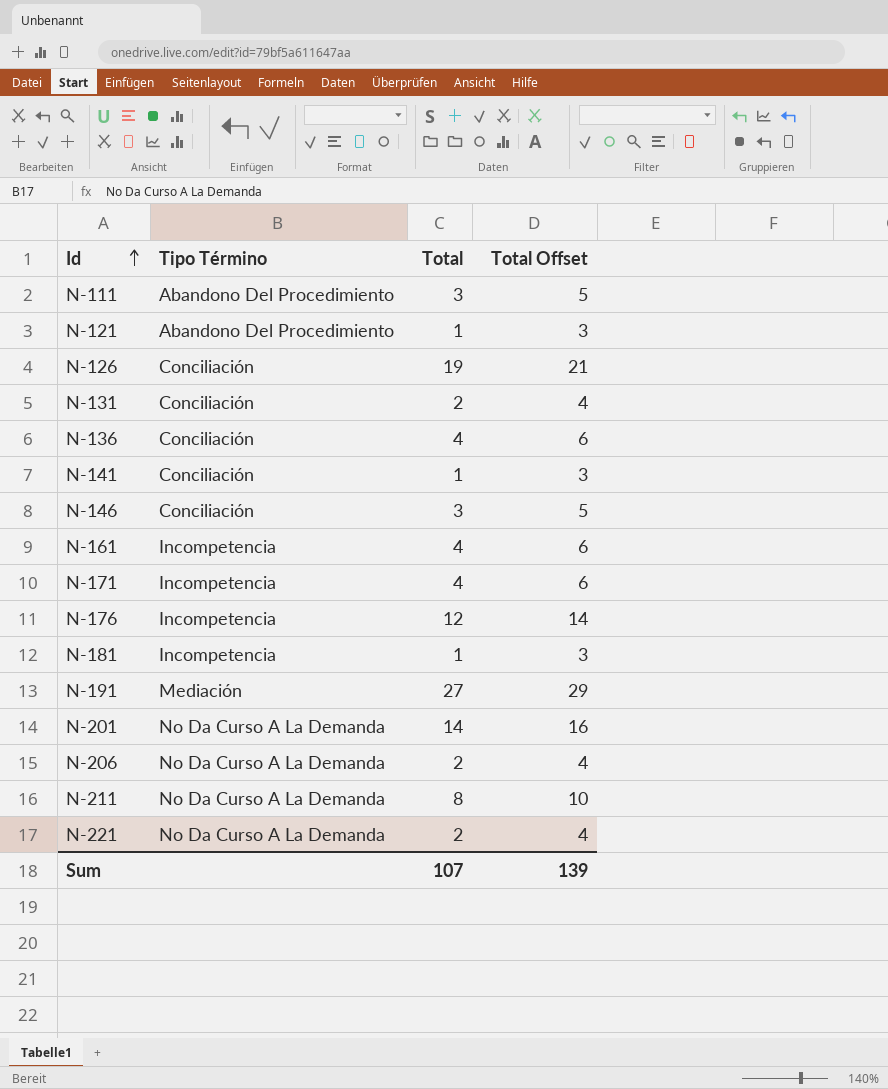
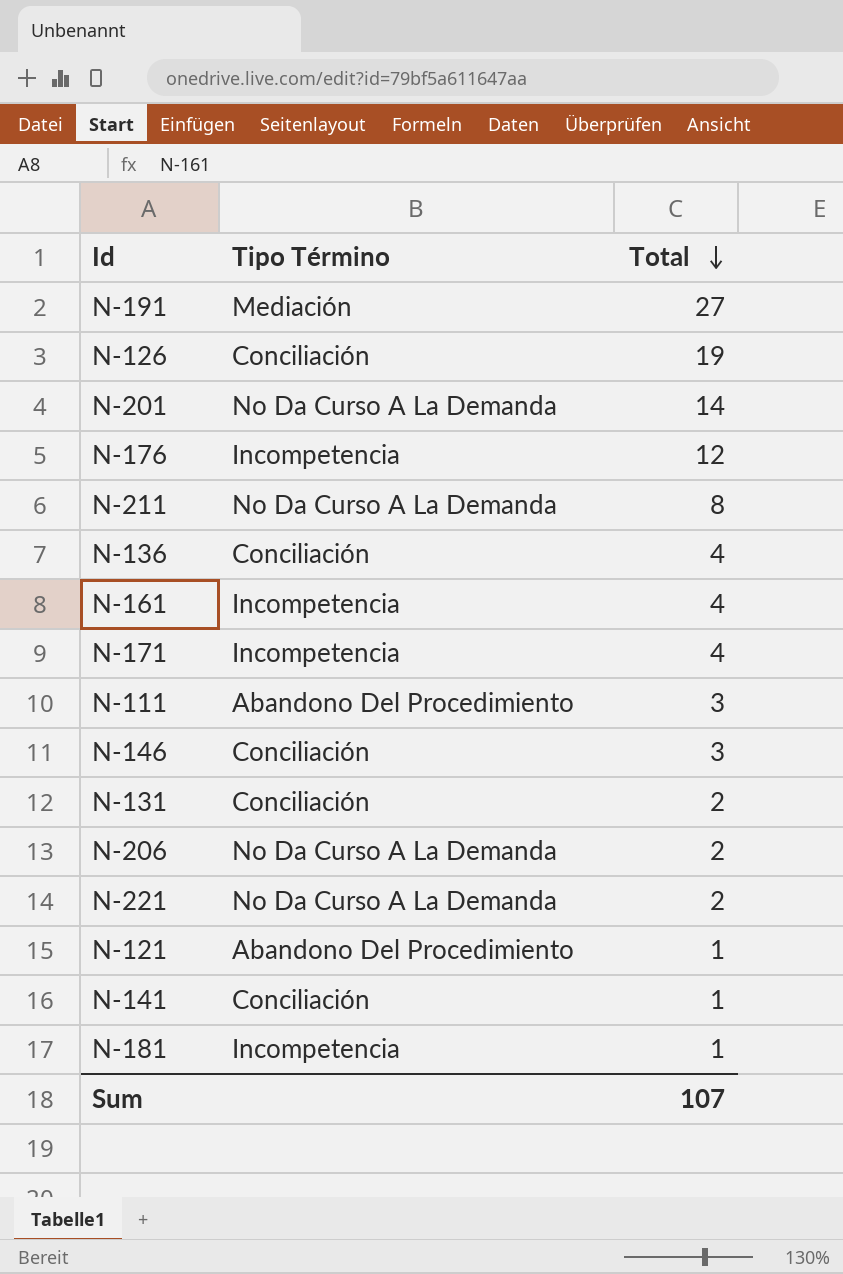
row order: Id ascending -> Total descending
column Total Offset | formula: [Total] + 2 -> none

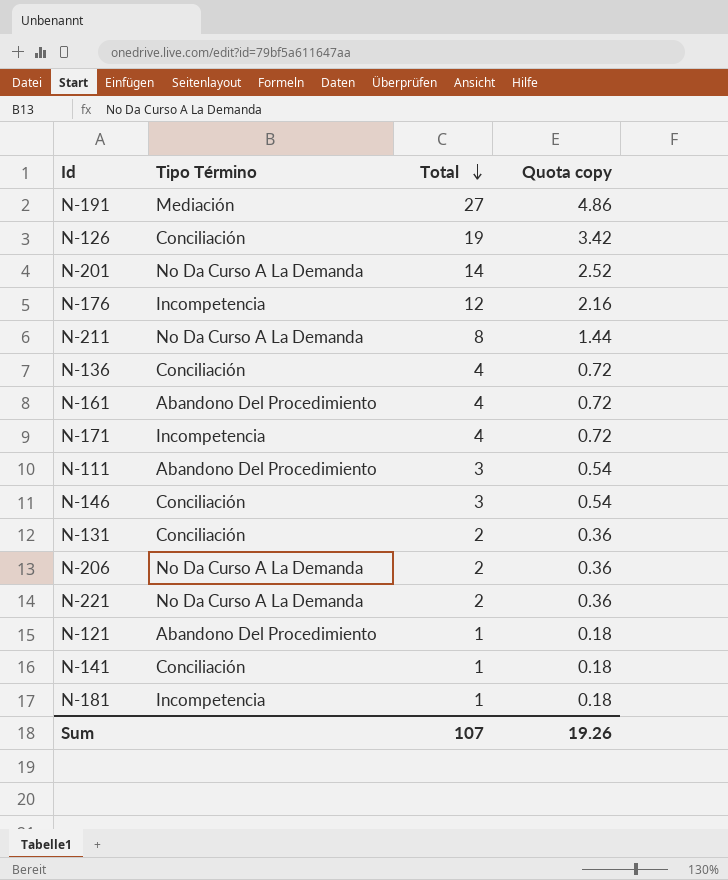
column Quota copy | formula: none -> [Total] * 0.18
N-161 | Tipo Término: Incompetencia -> Abandono Del Procedimiento

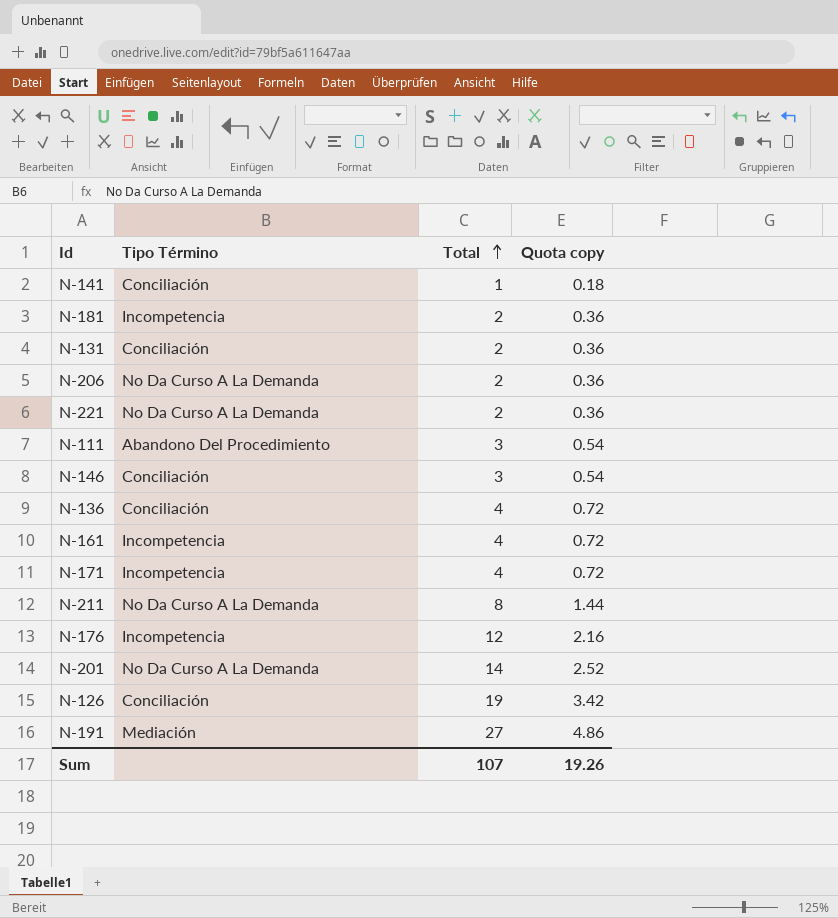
row order: Total descending -> Total ascending
row N-121: Abandono Del Procedimiento | 1 | 0.18 -> none
N-181 | Total: 1 -> 2
N-181 | Quota copy: 0.18 -> 0.36
N-161 | Tipo Término: Abandono Del Procedimiento -> Incompetencia

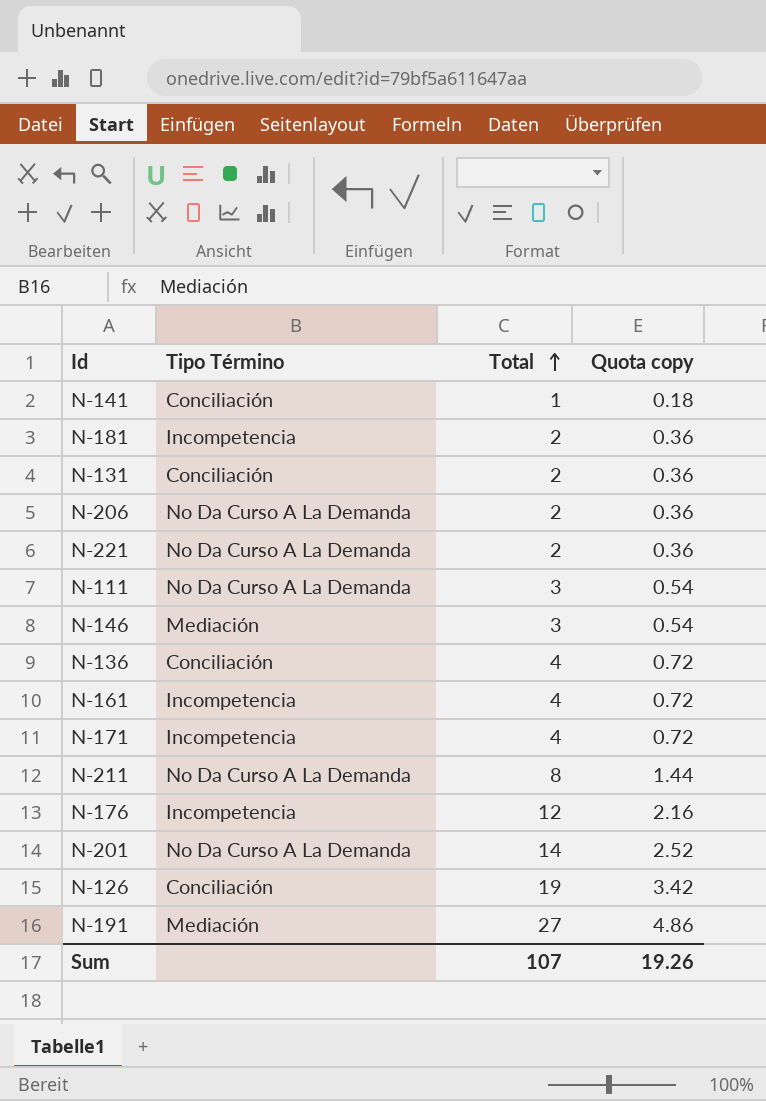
N-111 | Tipo Término: Abandono Del Procedimiento -> No Da Curso A La Demanda
N-146 | Tipo Término: Conciliación -> Mediación

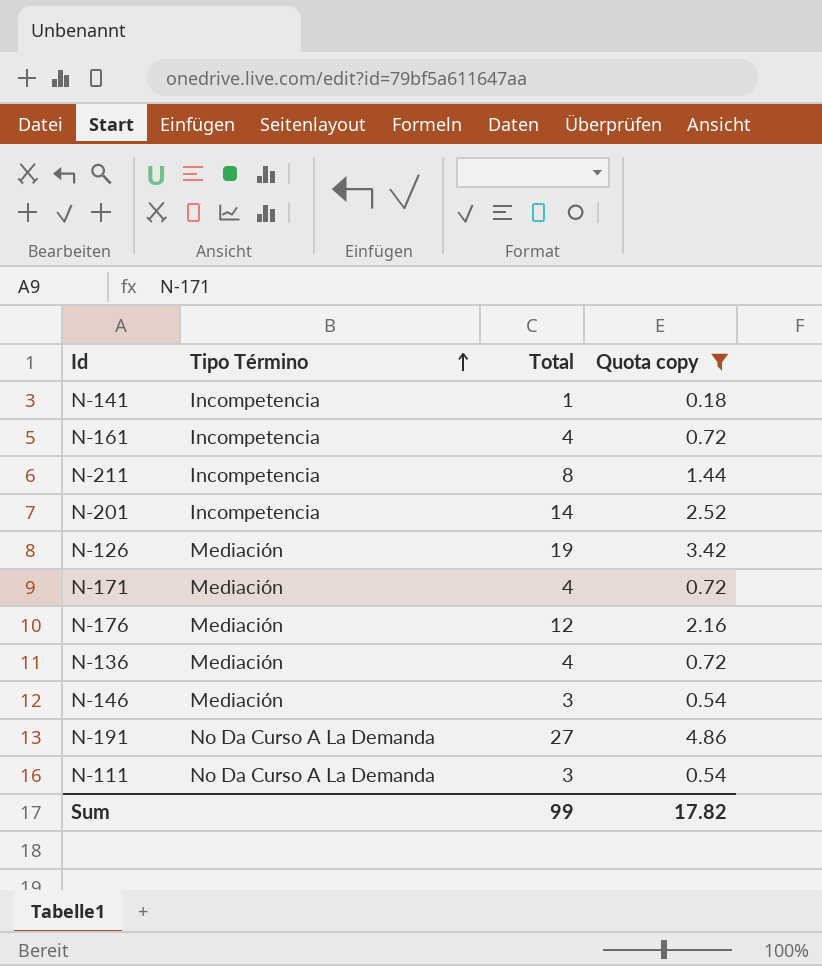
filter: none -> Quota copy != 0.36
row order: Total ascending -> Tipo Término ascending
N-141 | Tipo Término: Conciliación -> Incompetencia
N-211 | Tipo Término: No Da Curso A La Demanda -> Incompetencia
N-201 | Tipo Término: No Da Curso A La Demanda -> Incompetencia
N-126 | Tipo Término: Conciliación -> Mediación
N-171 | Tipo Término: Incompetencia -> Mediación
N-176 | Tipo Término: Incompetencia -> Mediación
N-136 | Tipo Término: Conciliación -> Mediación
N-191 | Tipo Término: Mediación -> No Da Curso A La Demanda
Sum | Total: 107 -> 99
Sum | Quota copy: 19.26 -> 17.82

